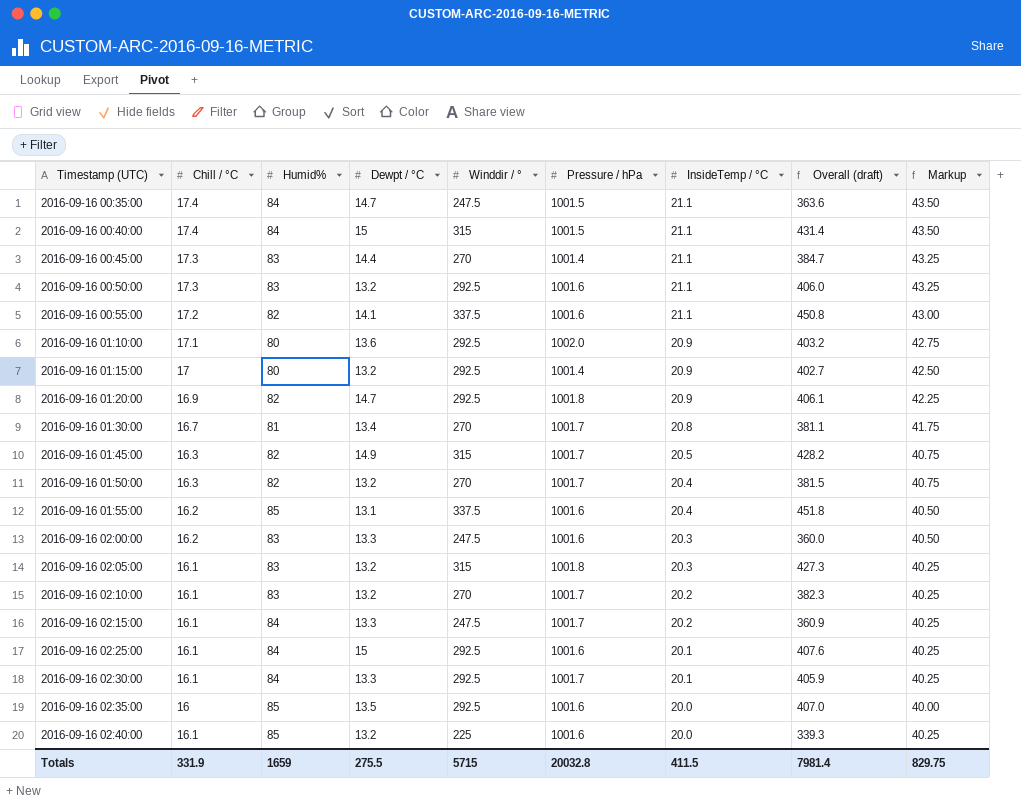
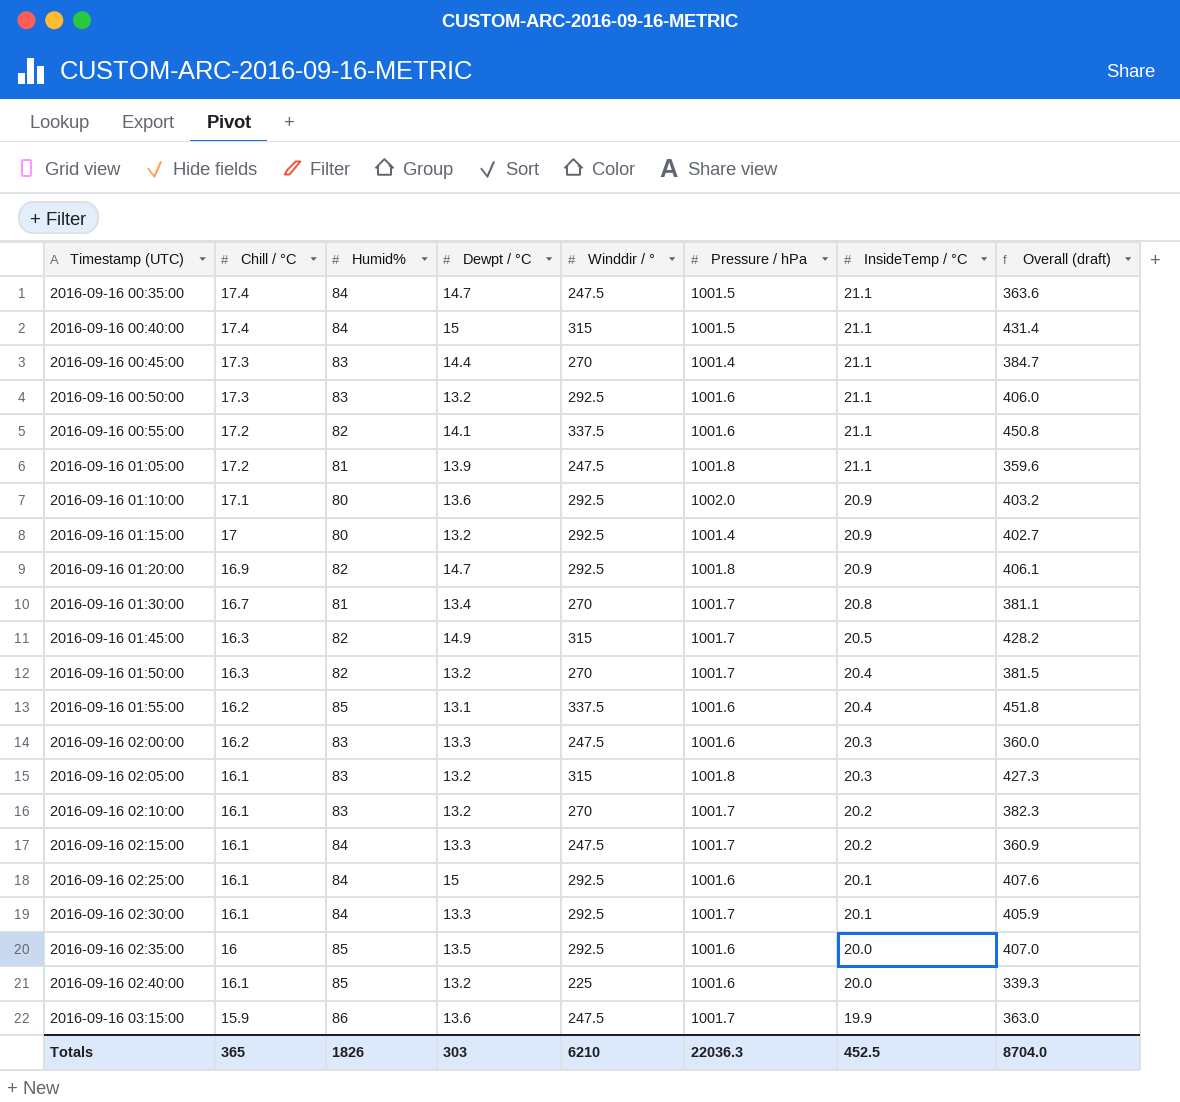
column Markup | formula: [Chill / °C] * 2.5 -> none
row 2016-09-16 01:05:00: none -> 17.2 | 81 | 13.9 | 247.5 | 1001.8 | 21.1 | 359.6
row 2016-09-16 03:15:00: none -> 15.9 | 86 | 13.6 | 247.5 | 1001.7 | 19.9 | 363.0
Totals | Chill / °C: 331.9 -> 365
Totals | Humid%: 1659 -> 1826
Totals | Dewpt / °C: 275.5 -> 303
Totals | Winddir / °: 5715 -> 6210
Totals | Pressure / hPa: 20032.8 -> 22036.3
Totals | InsideTemp / °C: 411.5 -> 452.5
Totals | Overall (draft): 7981.4 -> 8704.0

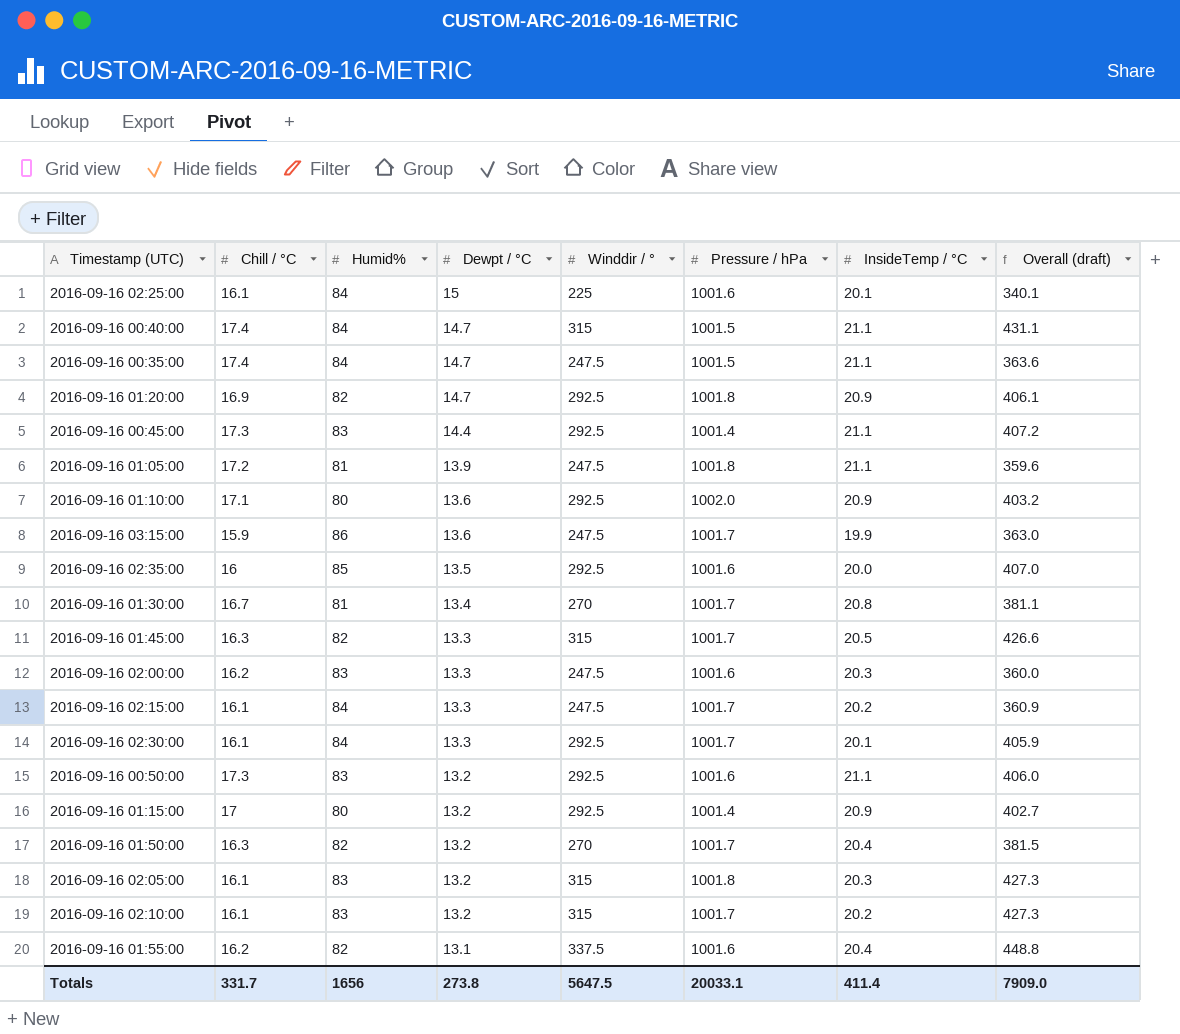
row order: Timestamp (UTC) ascending -> Dewpt / °C descending
row 2016-09-16 00:55:00: 17.2 | 82 | 14.1 | 337.5 | 1001.6 | 21.1 | 450.8 -> none
row 2016-09-16 02:40:00: 16.1 | 85 | 13.2 | 225 | 1001.6 | 20.0 | 339.3 -> none
2016-09-16 02:25:00 | Winddir / °: 292.5 -> 225
2016-09-16 02:25:00 | Overall (draft): 407.6 -> 340.1
2016-09-16 00:40:00 | Dewpt / °C: 15 -> 14.7
2016-09-16 00:40:00 | Overall (draft): 431.4 -> 431.1
2016-09-16 00:45:00 | Winddir / °: 270 -> 292.5
2016-09-16 00:45:00 | Overall (draft): 384.7 -> 407.2
2016-09-16 01:45:00 | Dewpt / °C: 14.9 -> 13.3
2016-09-16 01:45:00 | Overall (draft): 428.2 -> 426.6
2016-09-16 02:10:00 | Winddir / °: 270 -> 315
2016-09-16 02:10:00 | Overall (draft): 382.3 -> 427.3
2016-09-16 01:55:00 | Humid%: 85 -> 82
2016-09-16 01:55:00 | Overall (draft): 451.8 -> 448.8
Totals | Chill / °C: 365 -> 331.7
Totals | Humid%: 1826 -> 1656
Totals | Dewpt / °C: 303 -> 273.8
Totals | Winddir / °: 6210 -> 5647.5
Totals | Pressure / hPa: 22036.3 -> 20033.1
Totals | InsideTemp / °C: 452.5 -> 411.4
Totals | Overall (draft): 8704.0 -> 7909.0

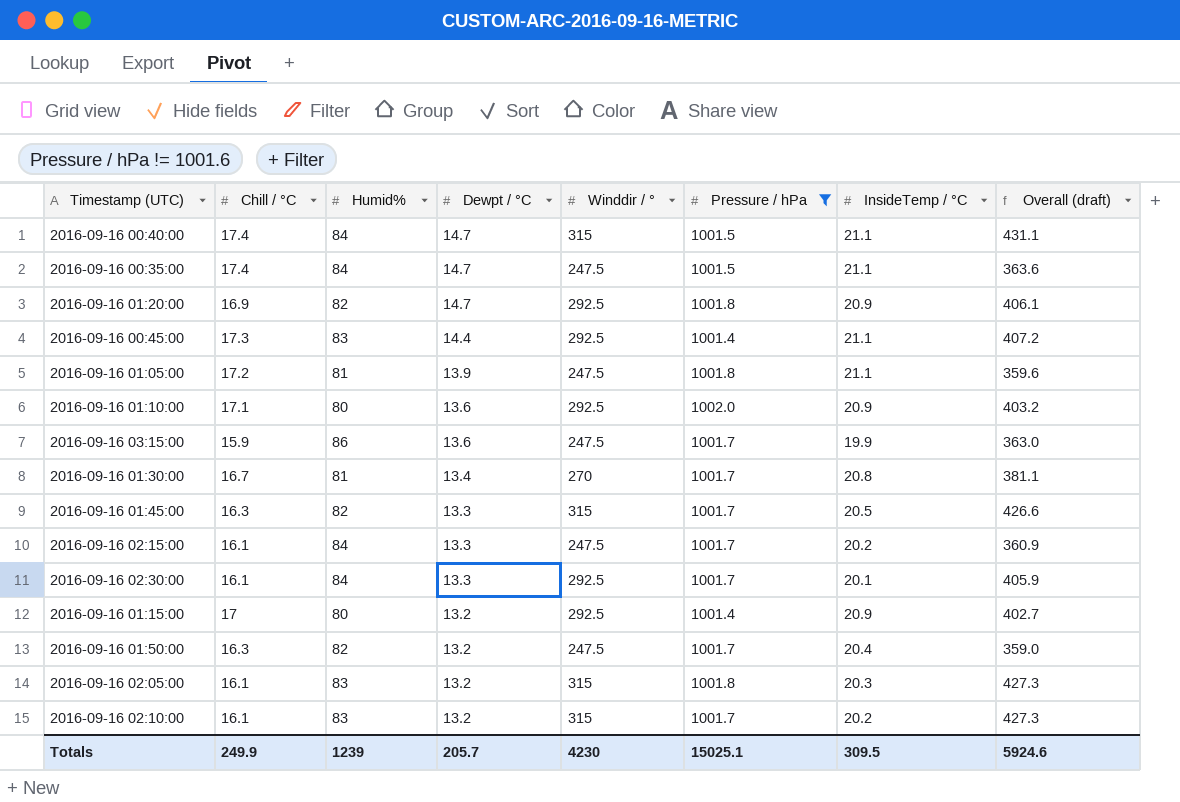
filter: none -> Pressure / hPa != 1001.6
2016-09-16 01:50:00 | Winddir / °: 270 -> 247.5
2016-09-16 01:50:00 | Overall (draft): 381.5 -> 359.0
Totals | Chill / °C: 331.7 -> 249.9
Totals | Humid%: 1656 -> 1239
Totals | Dewpt / °C: 273.8 -> 205.7
Totals | Winddir / °: 5647.5 -> 4230
Totals | Pressure / hPa: 20033.1 -> 15025.1
Totals | InsideTemp / °C: 411.4 -> 309.5
Totals | Overall (draft): 7909.0 -> 5924.6

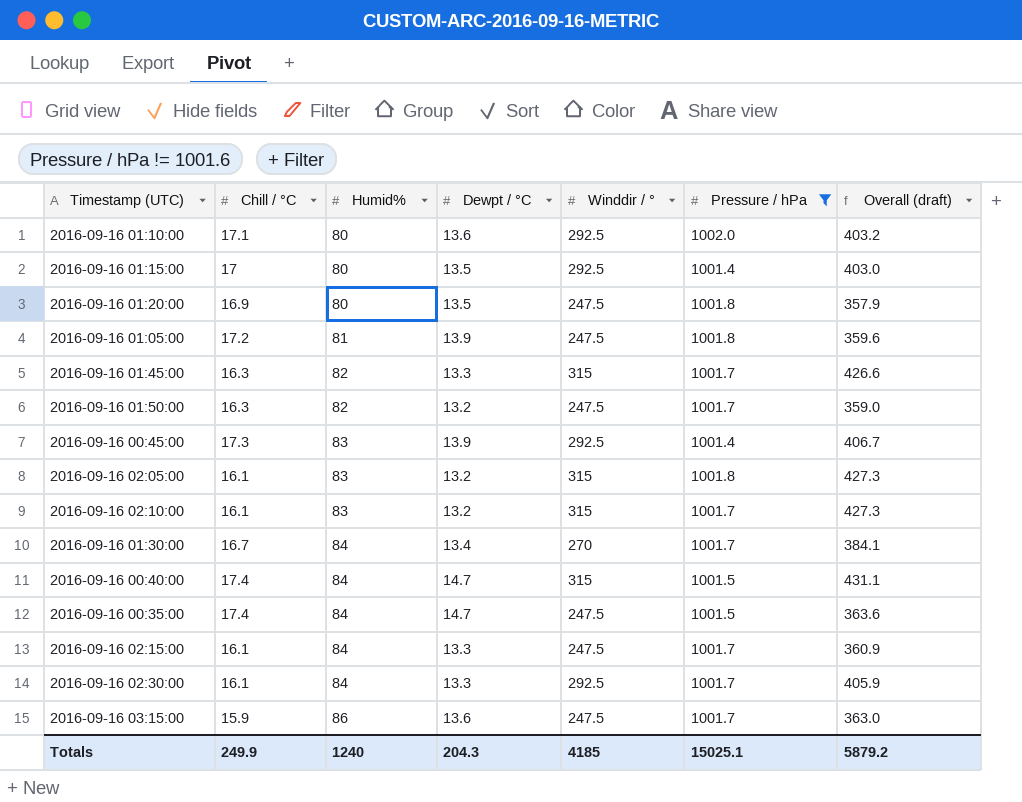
row order: Dewpt / °C descending -> Humid% ascending
column InsideTemp / °C | position: 7 -> none
2016-09-16 01:15:00 | Dewpt / °C: 13.2 -> 13.5
2016-09-16 01:15:00 | Overall (draft): 402.7 -> 403.0
2016-09-16 01:20:00 | Humid%: 82 -> 80
2016-09-16 01:20:00 | Dewpt / °C: 14.7 -> 13.5
2016-09-16 01:20:00 | Winddir / °: 292.5 -> 247.5
2016-09-16 01:20:00 | Overall (draft): 406.1 -> 357.9
2016-09-16 00:45:00 | Dewpt / °C: 14.4 -> 13.9
2016-09-16 00:45:00 | Overall (draft): 407.2 -> 406.7
2016-09-16 01:30:00 | Humid%: 81 -> 84
2016-09-16 01:30:00 | Overall (draft): 381.1 -> 384.1
Totals | Humid%: 1239 -> 1240
Totals | Dewpt / °C: 205.7 -> 204.3
Totals | Winddir / °: 4230 -> 4185
Totals | Overall (draft): 5924.6 -> 5879.2

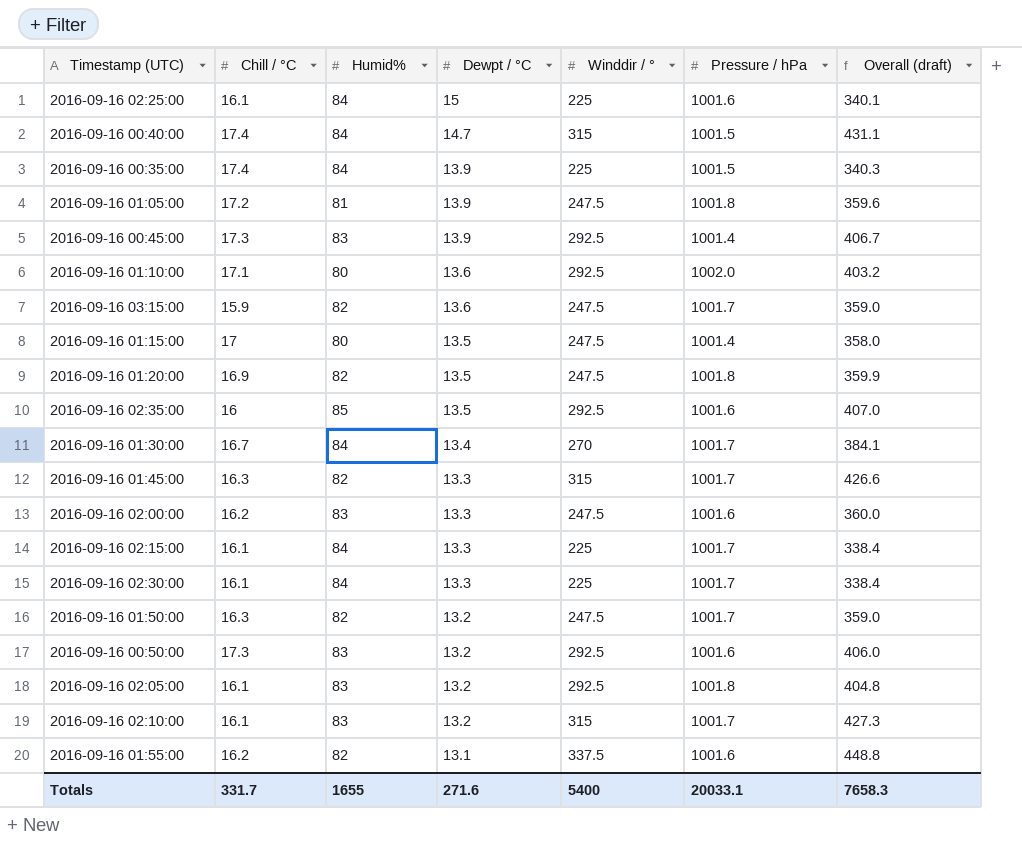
filter: Pressure / hPa != 1001.6 -> none
row order: Humid% ascending -> Dewpt / °C descending
2016-09-16 00:35:00 | Dewpt / °C: 14.7 -> 13.9
2016-09-16 00:35:00 | Winddir / °: 247.5 -> 225
2016-09-16 00:35:00 | Overall (draft): 363.6 -> 340.3
2016-09-16 03:15:00 | Humid%: 86 -> 82
2016-09-16 03:15:00 | Overall (draft): 363.0 -> 359.0
2016-09-16 01:15:00 | Winddir / °: 292.5 -> 247.5
2016-09-16 01:15:00 | Overall (draft): 403.0 -> 358.0
2016-09-16 01:20:00 | Humid%: 80 -> 82
2016-09-16 01:20:00 | Overall (draft): 357.9 -> 359.9
2016-09-16 02:15:00 | Winddir / °: 247.5 -> 225
2016-09-16 02:15:00 | Overall (draft): 360.9 -> 338.4
2016-09-16 02:30:00 | Winddir / °: 292.5 -> 225
2016-09-16 02:30:00 | Overall (draft): 405.9 -> 338.4
2016-09-16 02:05:00 | Winddir / °: 315 -> 292.5
2016-09-16 02:05:00 | Overall (draft): 427.3 -> 404.8
Totals | Chill / °C: 249.9 -> 331.7
Totals | Humid%: 1240 -> 1655
Totals | Dewpt / °C: 204.3 -> 271.6
Totals | Winddir / °: 4185 -> 5400
Totals | Pressure / hPa: 15025.1 -> 20033.1
Totals | Overall (draft): 5879.2 -> 7658.3

